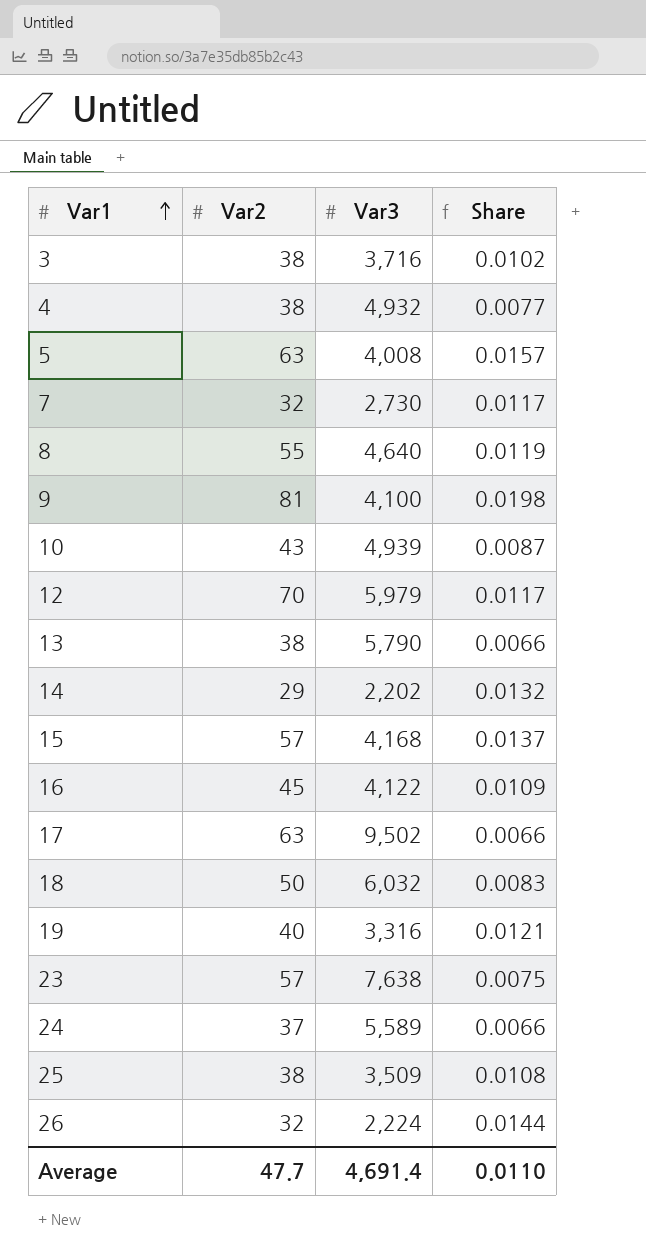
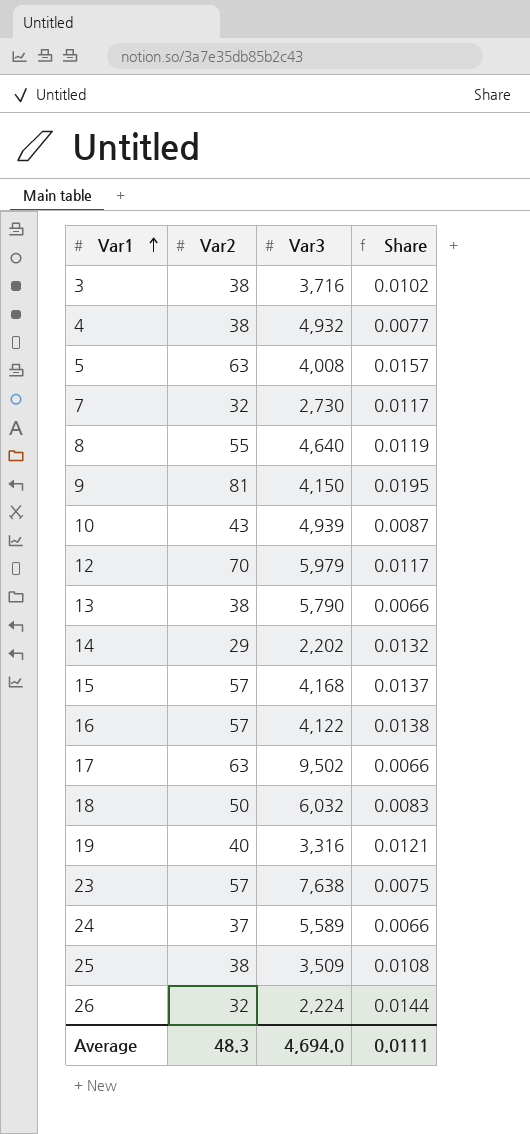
9 | Var3: 4,100 -> 4,150
9 | Share: 0.0198 -> 0.0195
16 | Var2: 45 -> 57
16 | Share: 0.0109 -> 0.0138
Average | Var2: 47.7 -> 48.3
Average | Var3: 4,691.4 -> 4,694.0
Average | Share: 0.0110 -> 0.0111

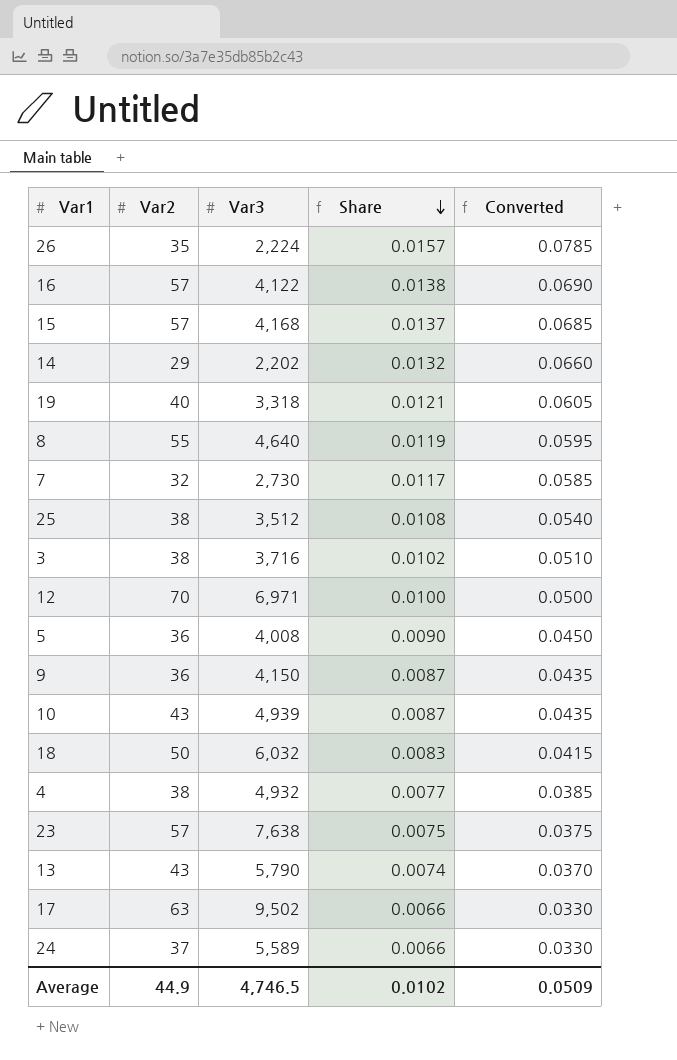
row order: Var1 ascending -> Share descending
column Converted | formula: none -> [Share] * 5
26 | Var2: 32 -> 35
26 | Share: 0.0144 -> 0.0157
19 | Var3: 3,316 -> 3,318
25 | Var3: 3,509 -> 3,512
12 | Var3: 5,979 -> 6,971
12 | Share: 0.0117 -> 0.0100
5 | Var2: 63 -> 36
5 | Share: 0.0157 -> 0.0090
9 | Var2: 81 -> 36
9 | Share: 0.0195 -> 0.0087
13 | Var2: 38 -> 43
13 | Share: 0.0066 -> 0.0074
Average | Var2: 48.3 -> 44.9
Average | Var3: 4,694.0 -> 4,746.5
Average | Share: 0.0111 -> 0.0102

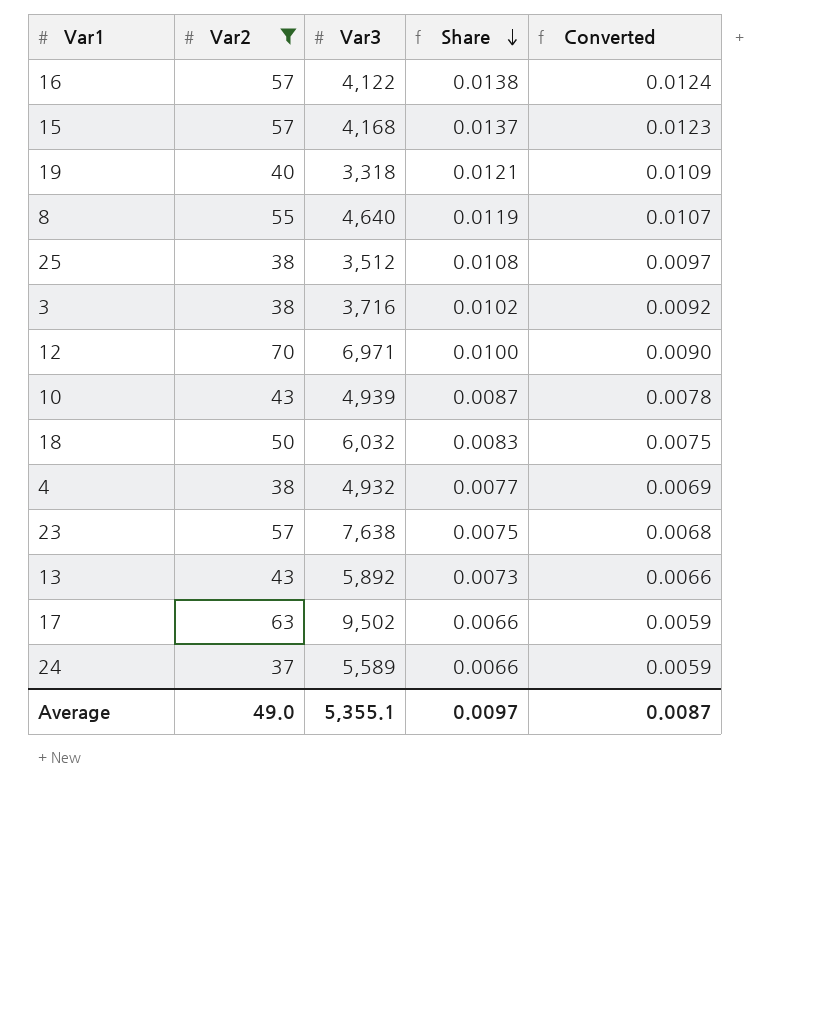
filter: none -> Var2 >= 37
column Converted | formula: [Share] * 5 -> [Share] * 0.9
13 | Var3: 5,790 -> 5,892
13 | Share: 0.0074 -> 0.0073
Average | Var2: 44.9 -> 49.0
Average | Var3: 4,746.5 -> 5,355.1
Average | Share: 0.0102 -> 0.0097
Average | Converted: 0.0509 -> 0.0087

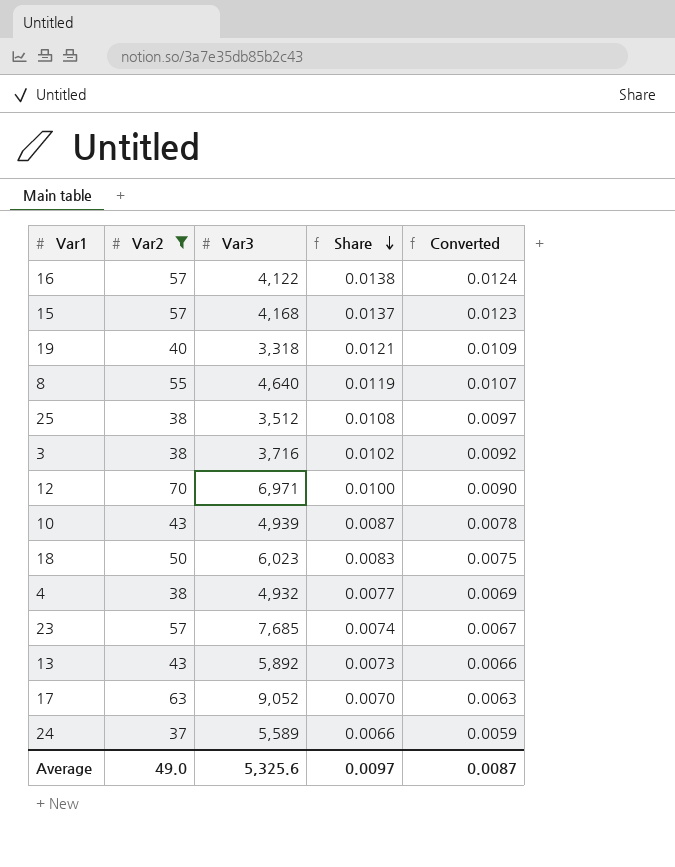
18 | Var3: 6,032 -> 6,023
23 | Var3: 7,638 -> 7,685
23 | Share: 0.0075 -> 0.0074
23 | Converted: 0.0068 -> 0.0067
17 | Var3: 9,502 -> 9,052
17 | Share: 0.0066 -> 0.0070
17 | Converted: 0.0059 -> 0.0063
Average | Var3: 5,355.1 -> 5,325.6

